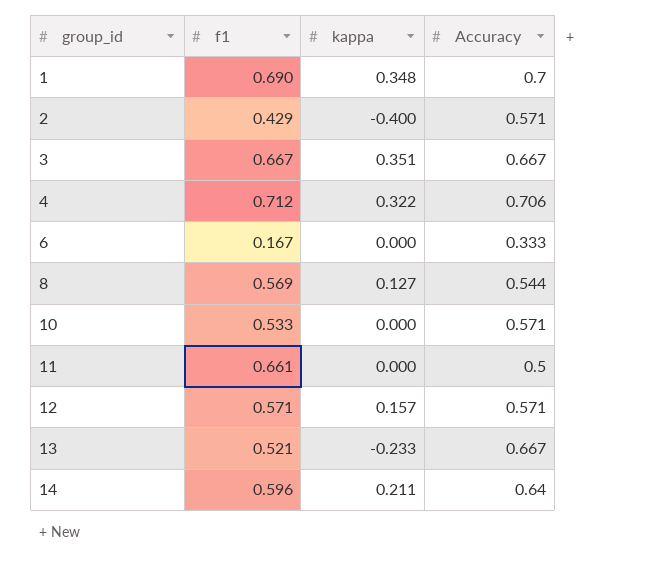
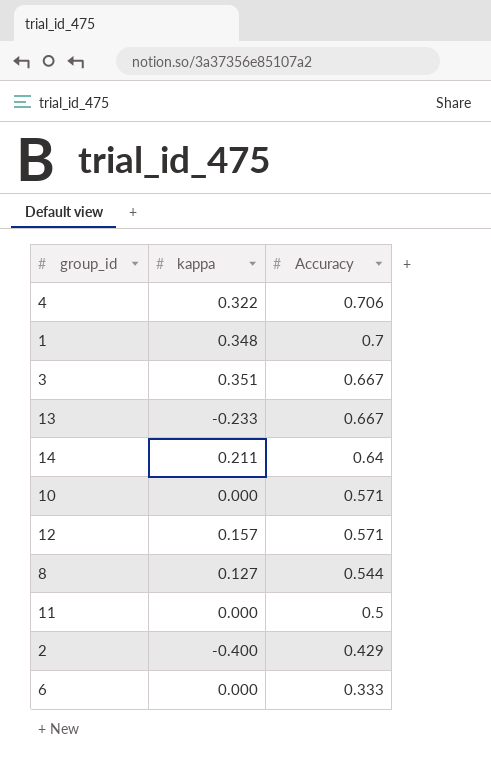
row order: group_id ascending -> Accuracy descending
column f1 | position: 2 -> none
2 | Accuracy: 0.571 -> 0.429

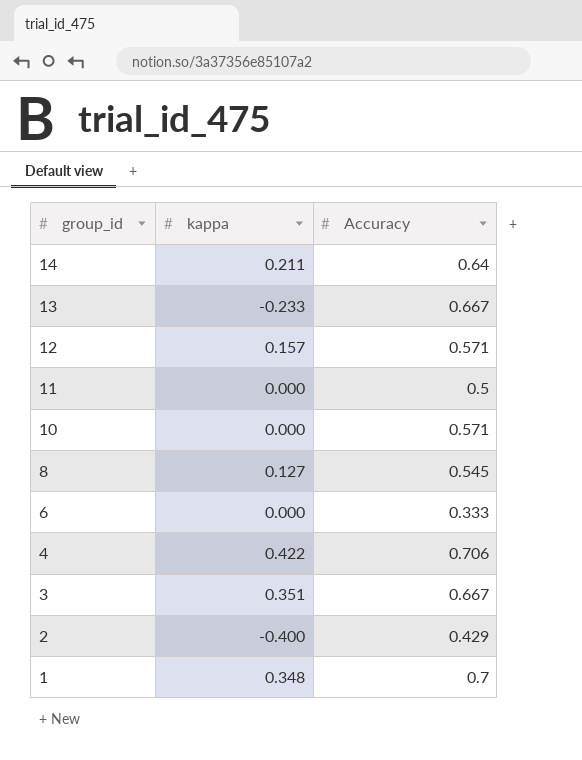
row order: Accuracy descending -> group_id descending
8 | Accuracy: 0.544 -> 0.545
4 | kappa: 0.322 -> 0.422

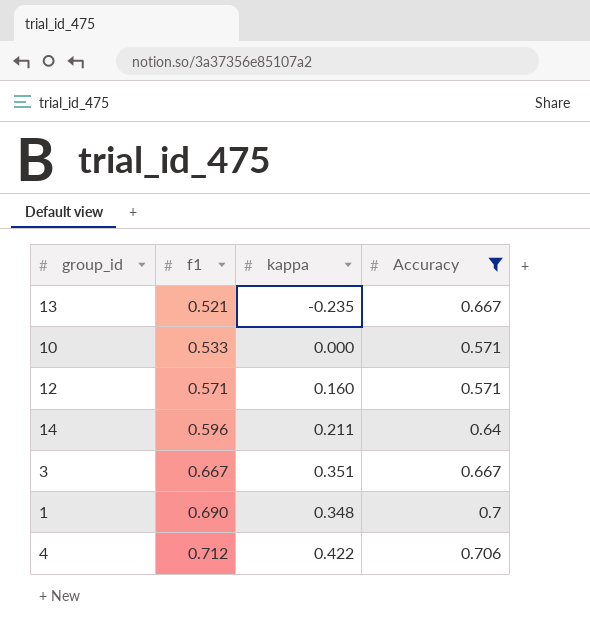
filter: none -> Accuracy >= 0.571
row order: group_id descending -> f1 ascending
column f1 | position: none -> 2
13 | kappa: -0.233 -> -0.235
12 | kappa: 0.157 -> 0.160

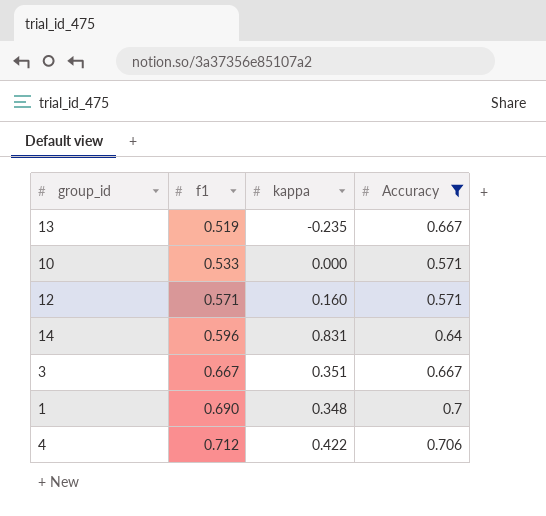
13 | f1: 0.521 -> 0.519
14 | kappa: 0.211 -> 0.831

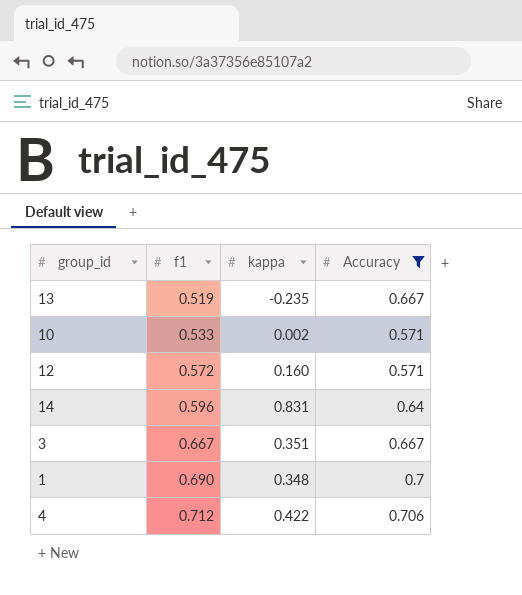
10 | kappa: 0.000 -> 0.002
12 | f1: 0.571 -> 0.572

